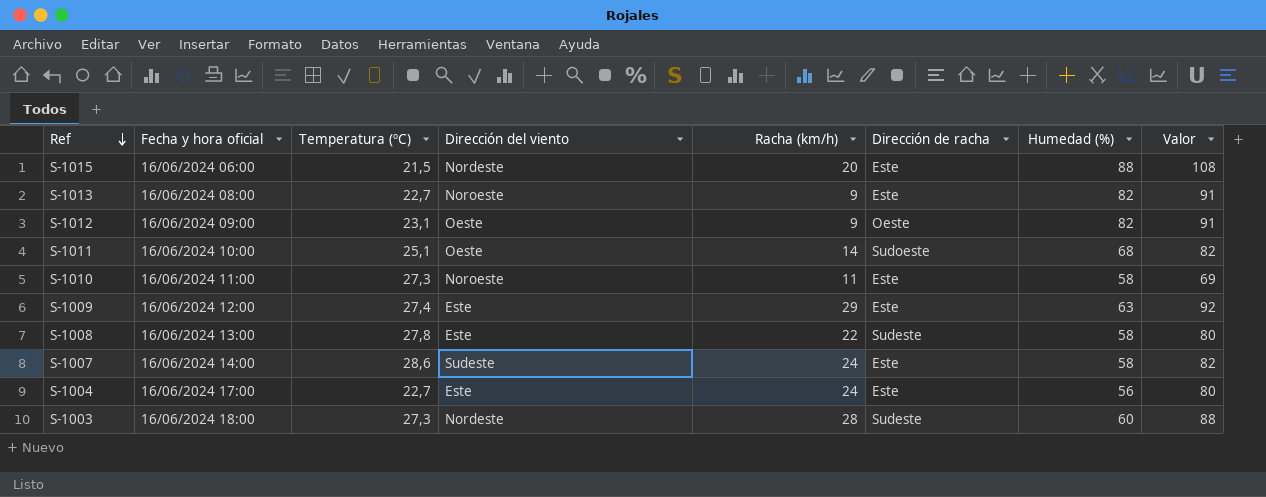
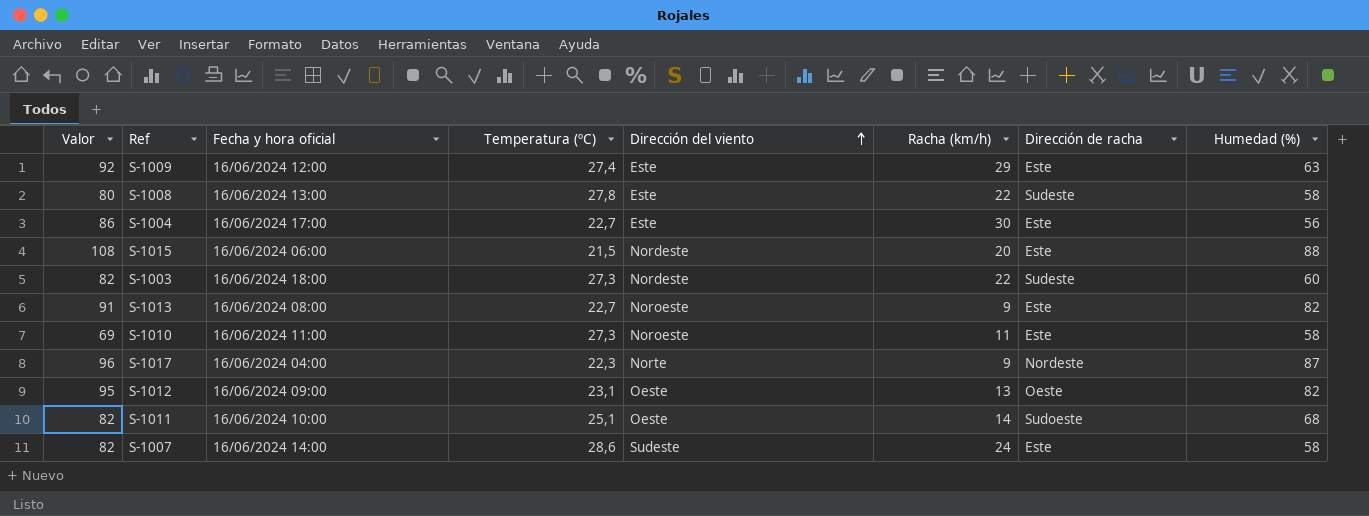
row order: Ref descending -> Dirección del viento ascending
column Valor | position: 8 -> 1
S-1004 | Valor: 80 -> 86
S-1004 | Racha (km/h): 24 -> 30
S-1003 | Valor: 88 -> 82
S-1003 | Racha (km/h): 28 -> 22
row S-1017: none -> 96 | 16/06/2024 04:00 | 22,3 | Norte | 9 | Nordeste | 87
S-1012 | Valor: 91 -> 95
S-1012 | Racha (km/h): 9 -> 13

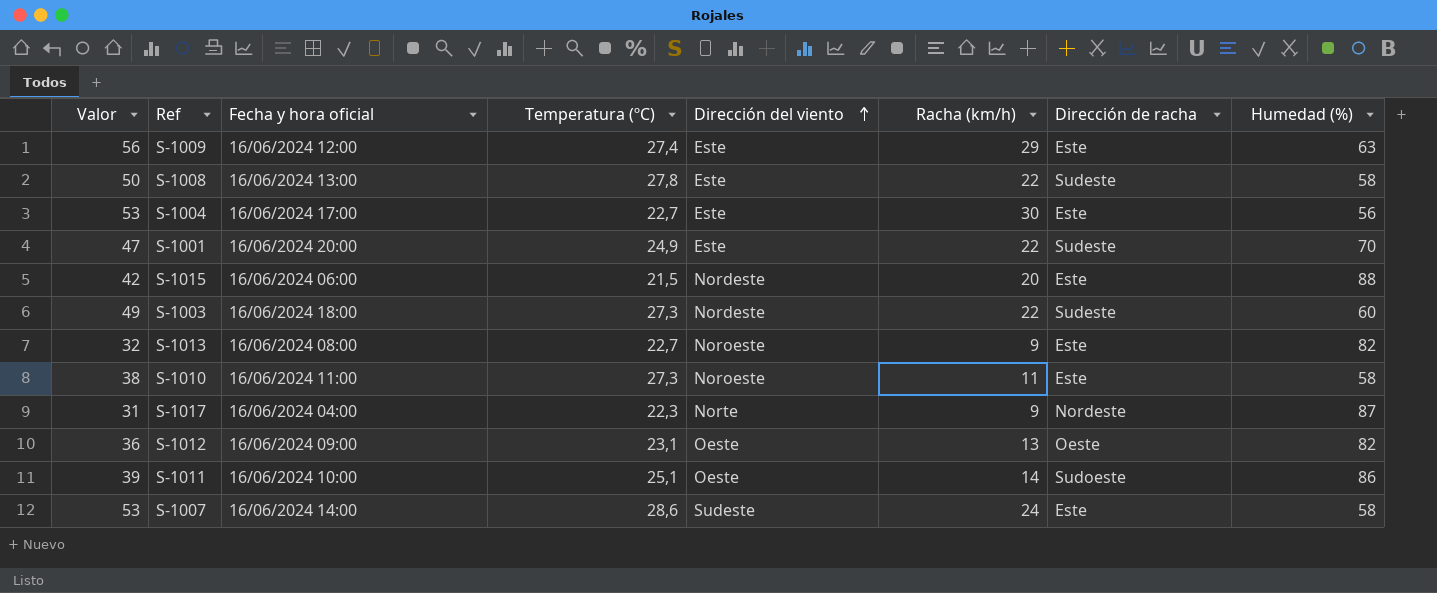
column Valor | formula: [Racha (km/h)] + [Humedad (%)] -> [Temperatura (ºC)] + [Racha (km/h)]
row S-1001: none -> 47 | 16/06/2024 20:00 | 24,9 | Este | 22 | Sudeste | 70
S-1011 | Humedad (%): 68 -> 86

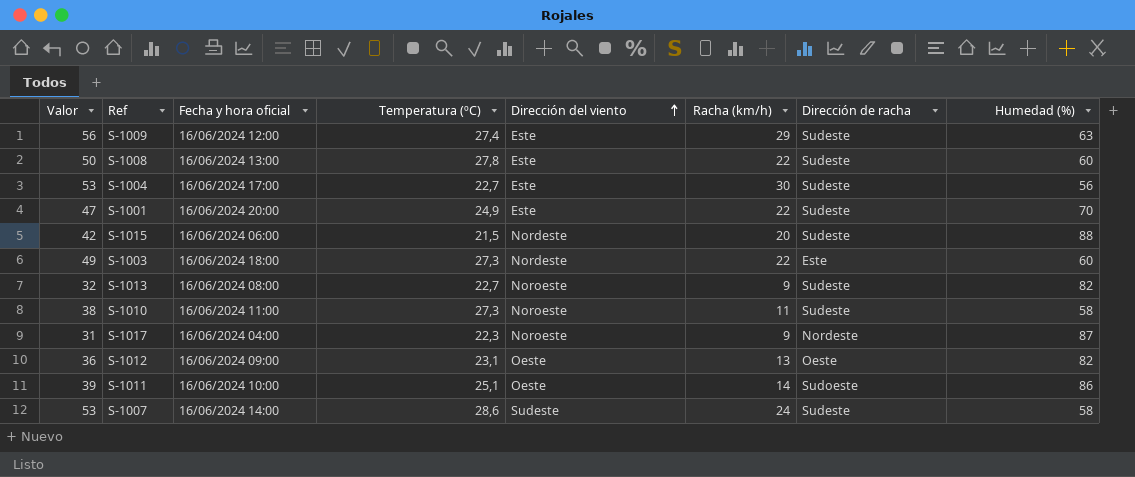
S-1009 | Dirección de racha: Este -> Sudeste
S-1008 | Humedad (%): 58 -> 60
S-1004 | Dirección de racha: Este -> Sudeste
S-1015 | Dirección de racha: Este -> Sudeste
S-1003 | Dirección de racha: Sudeste -> Este
S-1013 | Dirección de racha: Este -> Sudeste
S-1010 | Dirección de racha: Este -> Sudeste
S-1017 | Dirección del viento: Norte -> Noroeste
S-1007 | Dirección de racha: Este -> Sudeste

